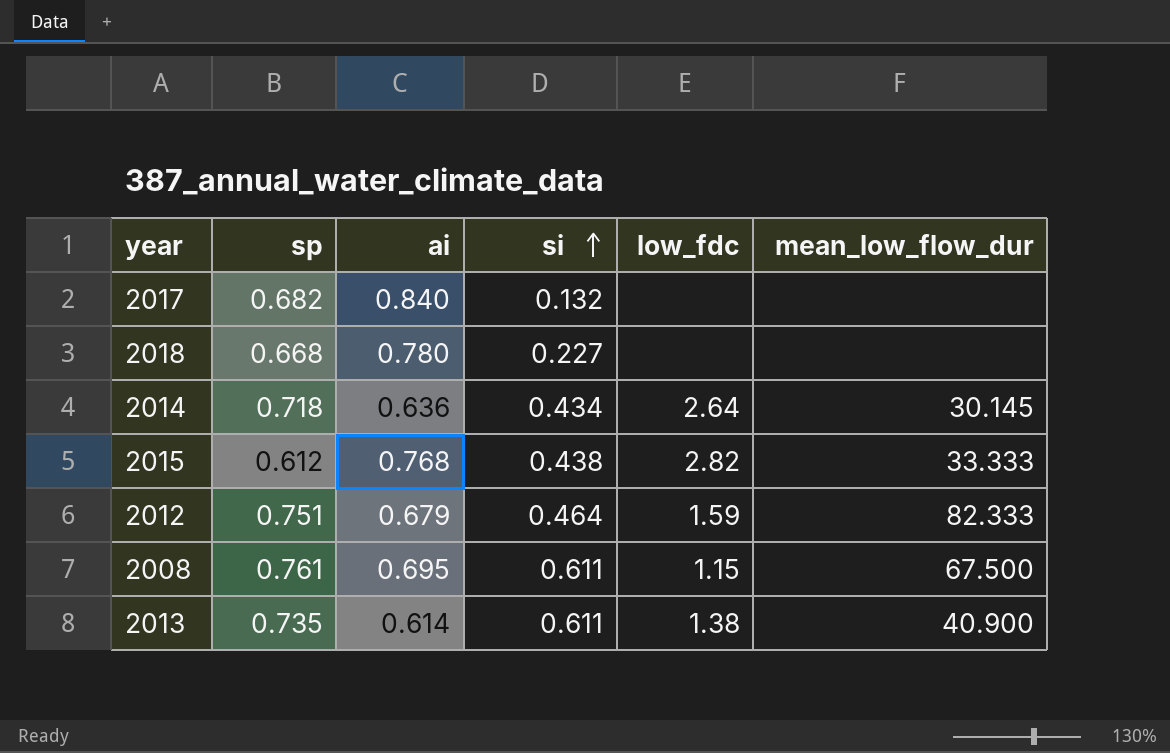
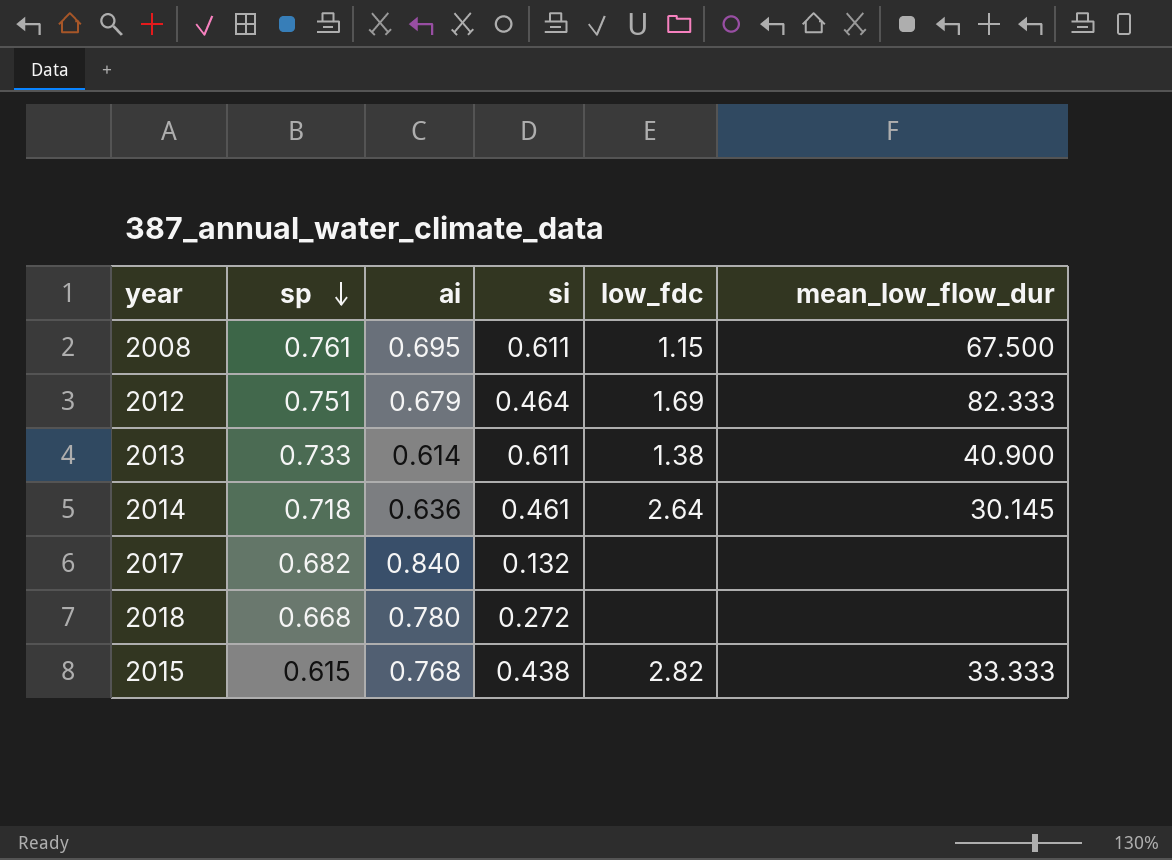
row order: si ascending -> sp descending
2012 | low_fdc: 1.59 -> 1.69
2013 | sp: 0.735 -> 0.733
2014 | si: 0.434 -> 0.461
2018 | si: 0.227 -> 0.272
2015 | sp: 0.612 -> 0.615

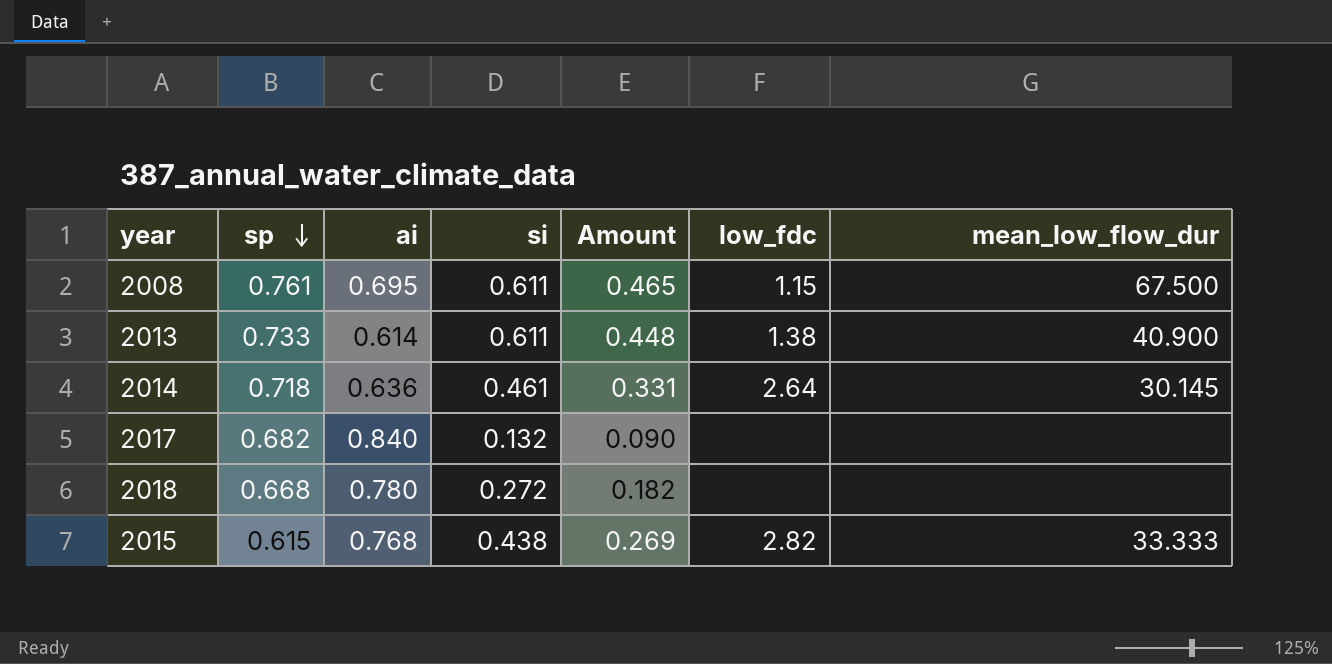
column Amount | formula: none -> [sp] * [si]
row 2012: 0.751 | 0.679 | 0.464 | 1.69 | 82.333 -> none

